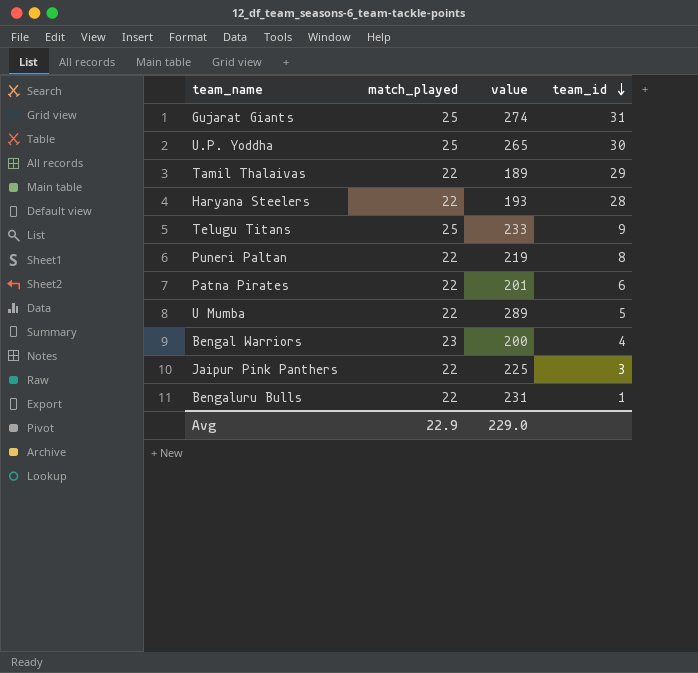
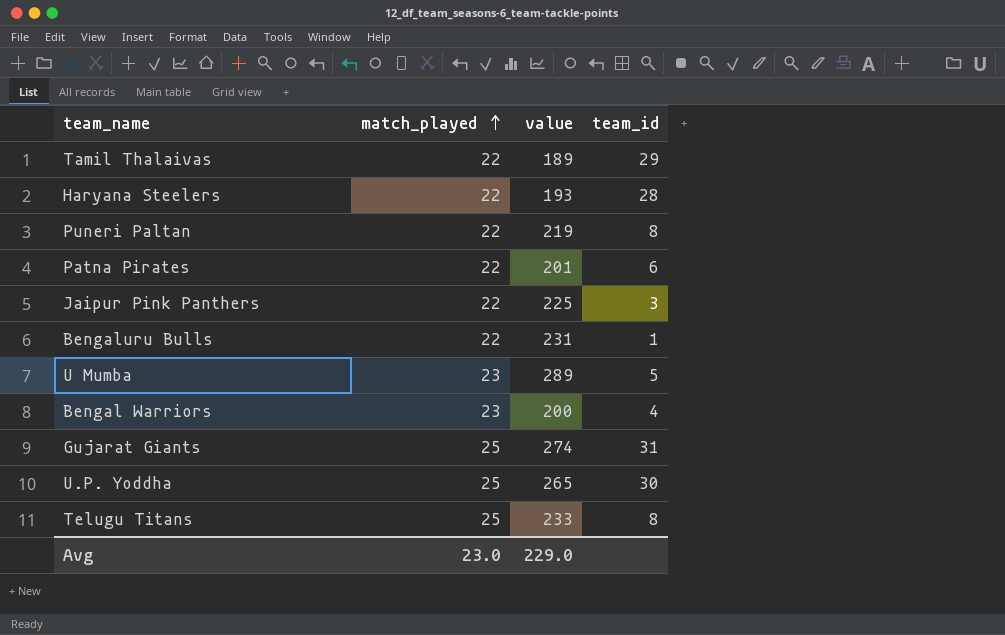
row order: team_id descending -> match_played ascending
U Mumba | match_played: 22 -> 23
Telugu Titans | team_id: 9 -> 8
Avg | match_played: 22.9 -> 23.0

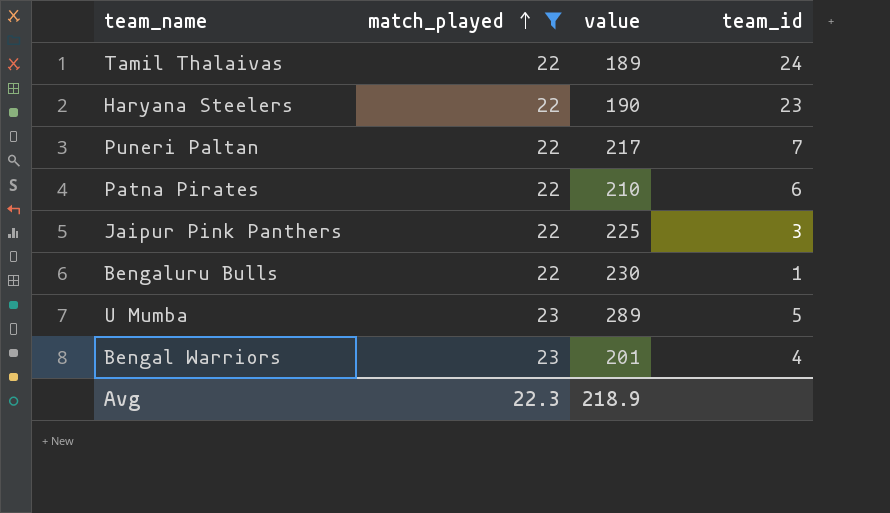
filter: none -> match_played != 25
Tamil Thalaivas | team_id: 29 -> 24
Haryana Steelers | value: 193 -> 190
Haryana Steelers | team_id: 28 -> 23
Puneri Paltan | value: 219 -> 217
Puneri Paltan | team_id: 8 -> 7
Patna Pirates | value: 201 -> 210
Bengaluru Bulls | value: 231 -> 230
Bengal Warriors | value: 200 -> 201
Avg | match_played: 23.0 -> 22.3
Avg | value: 229.0 -> 218.9

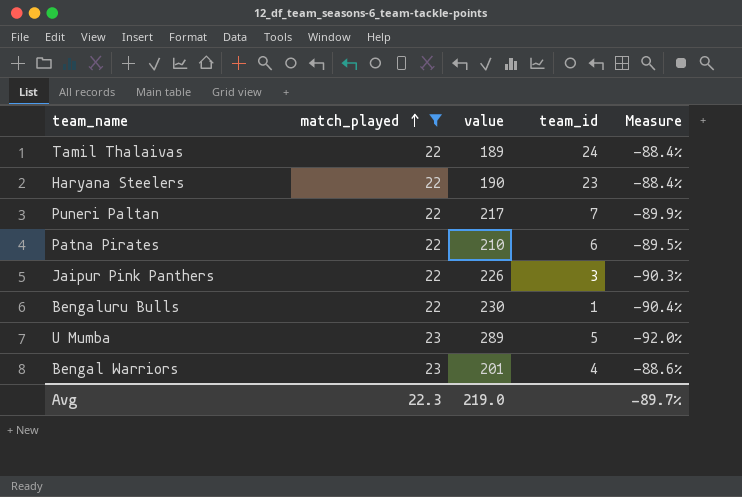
column Measure | formula: none -> ([match_played] - [value]) / [value]
Jaipur Pink Panthers | value: 225 -> 226
Avg | value: 218.9 -> 219.0

